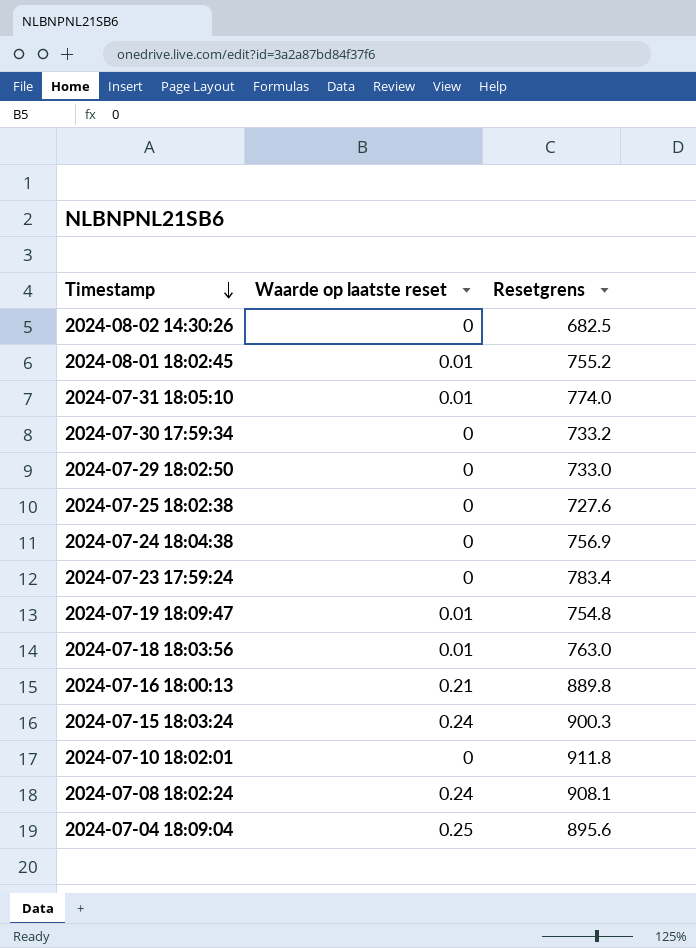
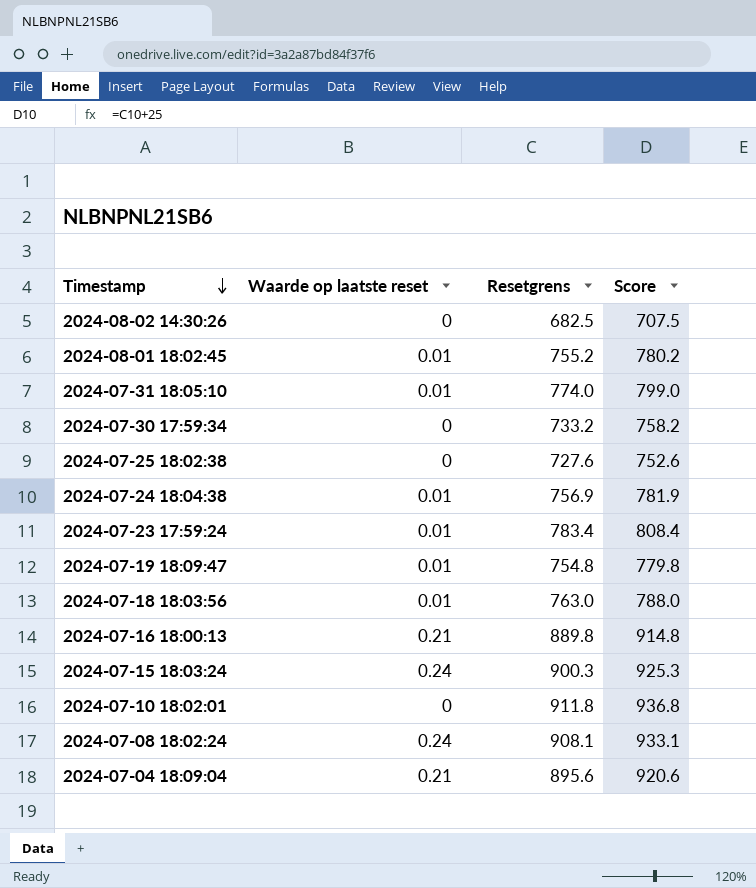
column Score | formula: none -> [Resetgrens] + 25
row 2024-07-29 18:02:50: 0 | 733.0 -> none
2024-07-24 18:04:38 | Waarde op laatste reset: 0 -> 0.01
2024-07-23 17:59:24 | Waarde op laatste reset: 0 -> 0.01
2024-07-04 18:09:04 | Waarde op laatste reset: 0.25 -> 0.21

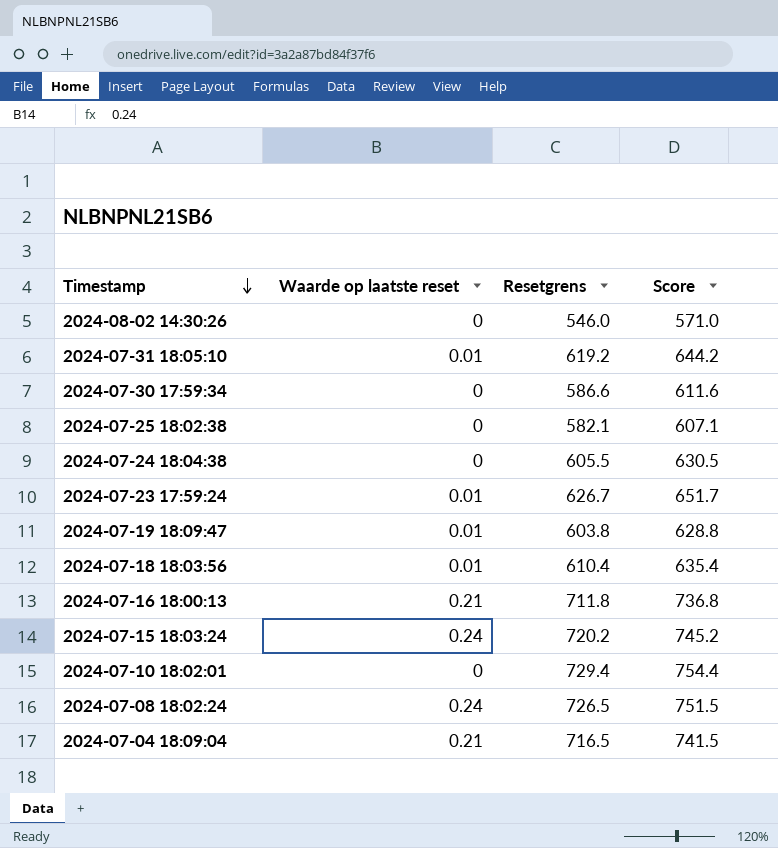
row 2024-08-01 18:02:45: 0.01 | 755.2 | 780.2 -> none
2024-08-02 14:30:26 | Resetgrens: 682.5 -> 546.0
2024-08-02 14:30:26 | Score: 707.5 -> 571.0
2024-07-31 18:05:10 | Resetgrens: 774.0 -> 619.2
2024-07-31 18:05:10 | Score: 799.0 -> 644.2
2024-07-30 17:59:34 | Resetgrens: 733.2 -> 586.6
2024-07-30 17:59:34 | Score: 758.2 -> 611.6
2024-07-25 18:02:38 | Resetgrens: 727.6 -> 582.1
2024-07-25 18:02:38 | Score: 752.6 -> 607.1
2024-07-24 18:04:38 | Waarde op laatste reset: 0.01 -> 0
2024-07-24 18:04:38 | Resetgrens: 756.9 -> 605.5
2024-07-24 18:04:38 | Score: 781.9 -> 630.5
2024-07-23 17:59:24 | Resetgrens: 783.4 -> 626.7
2024-07-23 17:59:24 | Score: 808.4 -> 651.7
2024-07-19 18:09:47 | Resetgrens: 754.8 -> 603.8
2024-07-19 18:09:47 | Score: 779.8 -> 628.8
2024-07-18 18:03:56 | Resetgrens: 763.0 -> 610.4
2024-07-18 18:03:56 | Score: 788.0 -> 635.4
2024-07-16 18:00:13 | Resetgrens: 889.8 -> 711.8
2024-07-16 18:00:13 | Score: 914.8 -> 736.8
2024-07-15 18:03:24 | Resetgrens: 900.3 -> 720.2
2024-07-15 18:03:24 | Score: 925.3 -> 745.2
2024-07-10 18:02:01 | Resetgrens: 911.8 -> 729.4
2024-07-10 18:02:01 | Score: 936.8 -> 754.4
2024-07-08 18:02:24 | Resetgrens: 908.1 -> 726.5
2024-07-08 18:02:24 | Score: 933.1 -> 751.5
2024-07-04 18:09:04 | Resetgrens: 895.6 -> 716.5
2024-07-04 18:09:04 | Score: 920.6 -> 741.5

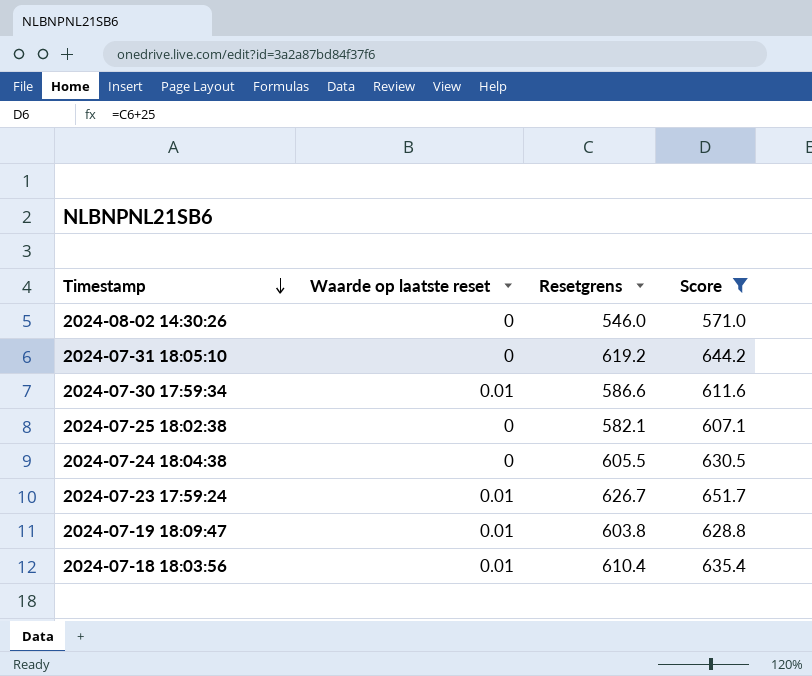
filter: none -> Score <= 651.7
2024-07-31 18:05:10 | Waarde op laatste reset: 0.01 -> 0
2024-07-30 17:59:34 | Waarde op laatste reset: 0 -> 0.01

